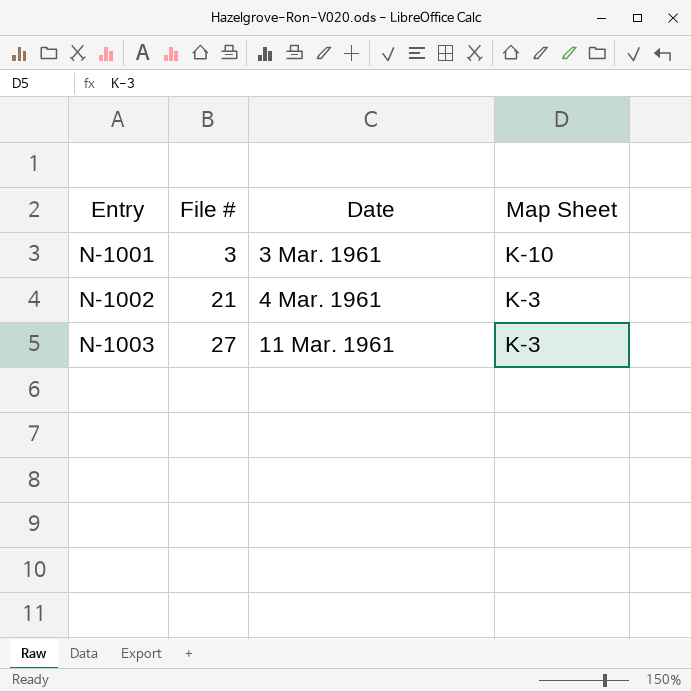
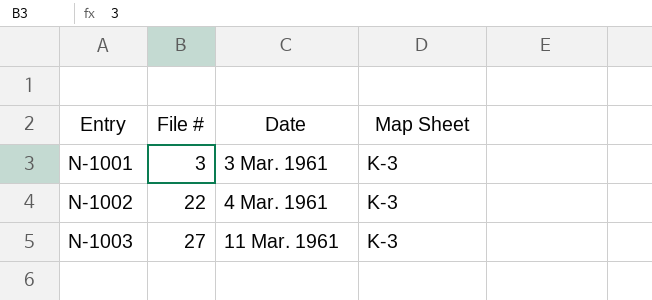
N-1001 | Map Sheet: K-10 -> K-3
N-1002 | File #: 21 -> 22

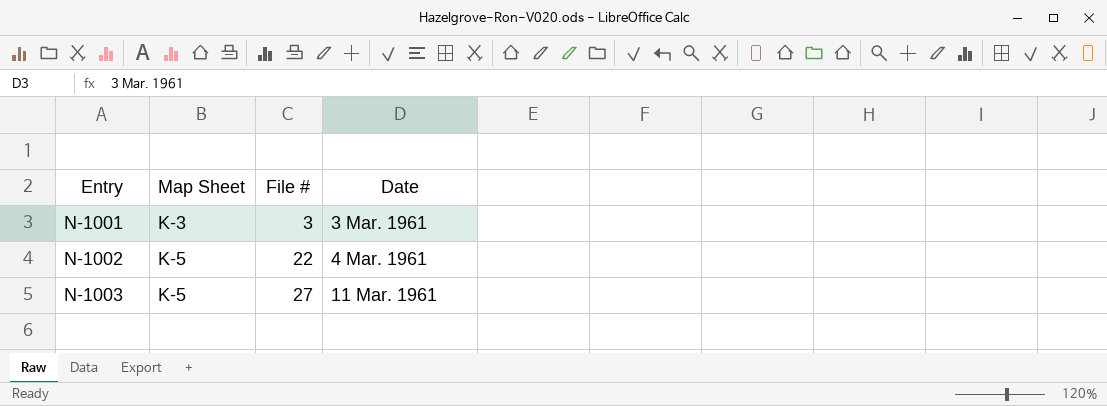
column Map Sheet | position: 4 -> 2
N-1002 | Map Sheet: K-3 -> K-5
N-1003 | Map Sheet: K-3 -> K-5

